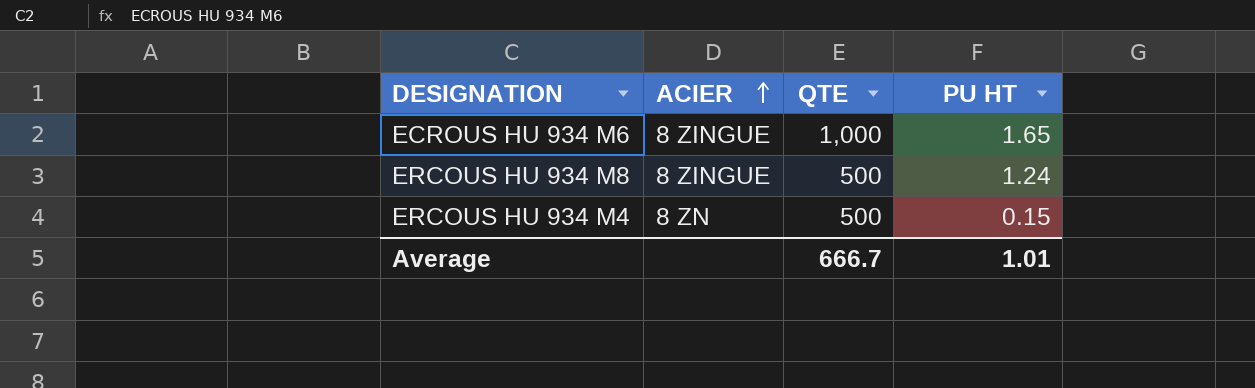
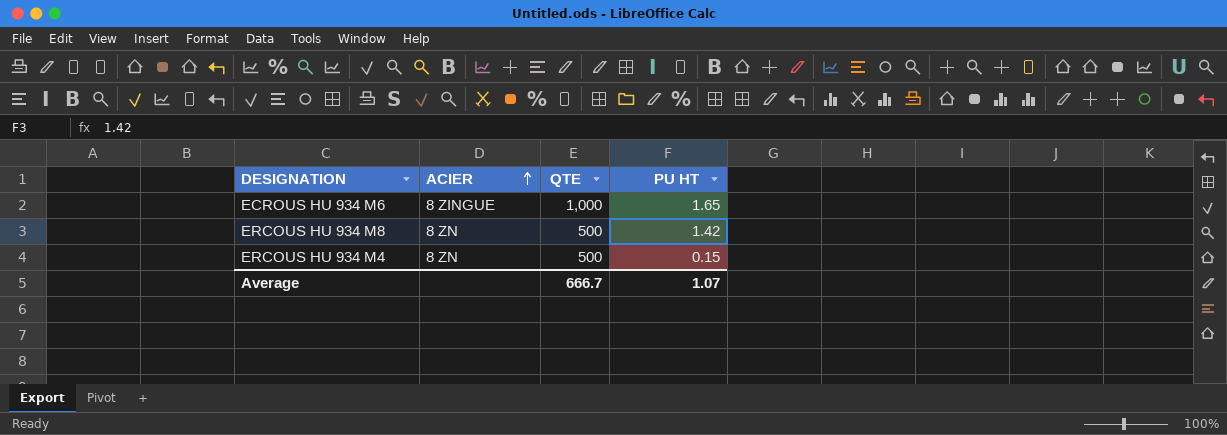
ERCOUS HU 934 M8 | ACIER: 8 ZINGUE -> 8 ZN
ERCOUS HU 934 M8 | PU HT: 1.24 -> 1.42
Average | PU HT: 1.01 -> 1.07

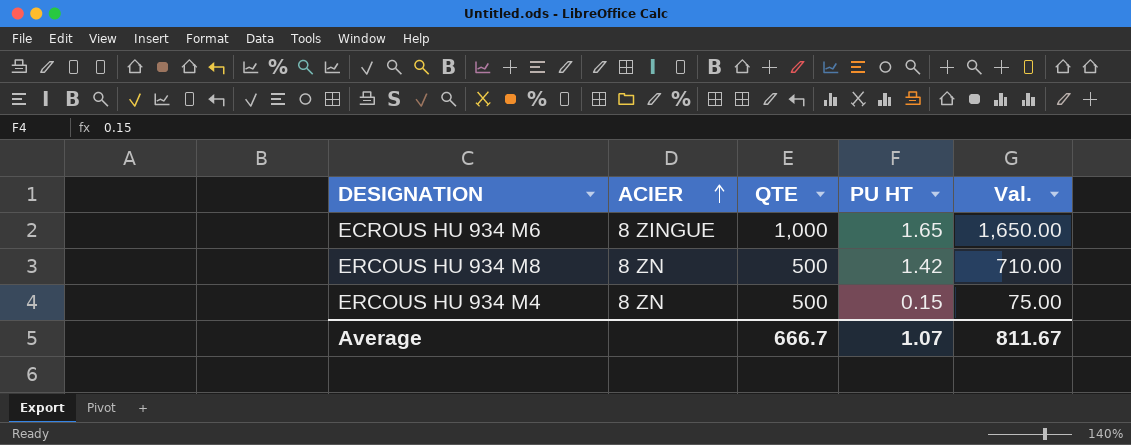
column Val. | formula: none -> [QTE] * [PU HT]

